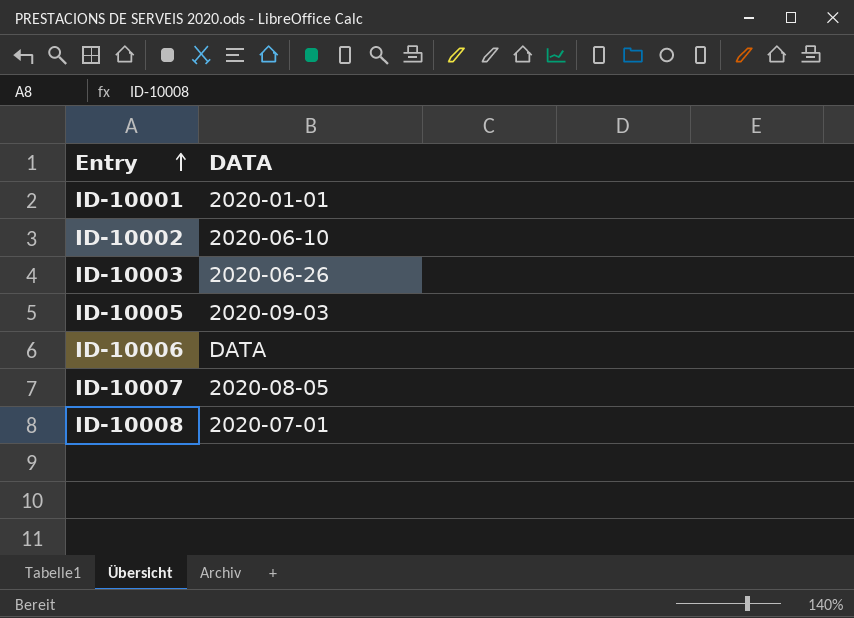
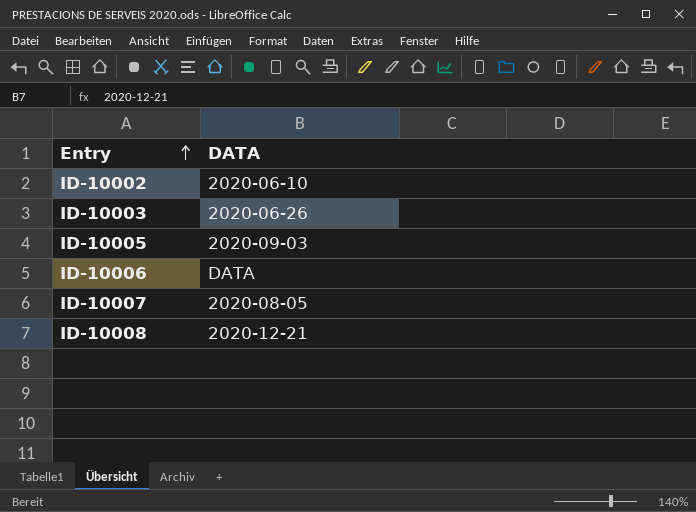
row ID-10001: 2020-01-01 -> none
ID-10008 | DATA: 2020-07-01 -> 2020-12-21

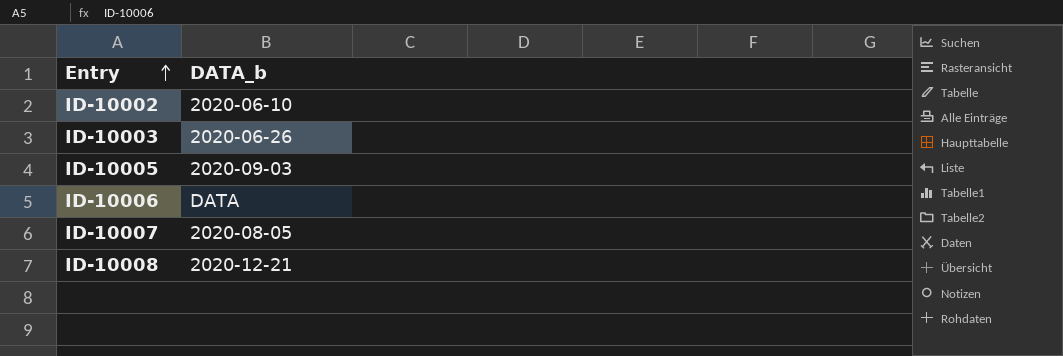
column name: DATA -> DATA_b

